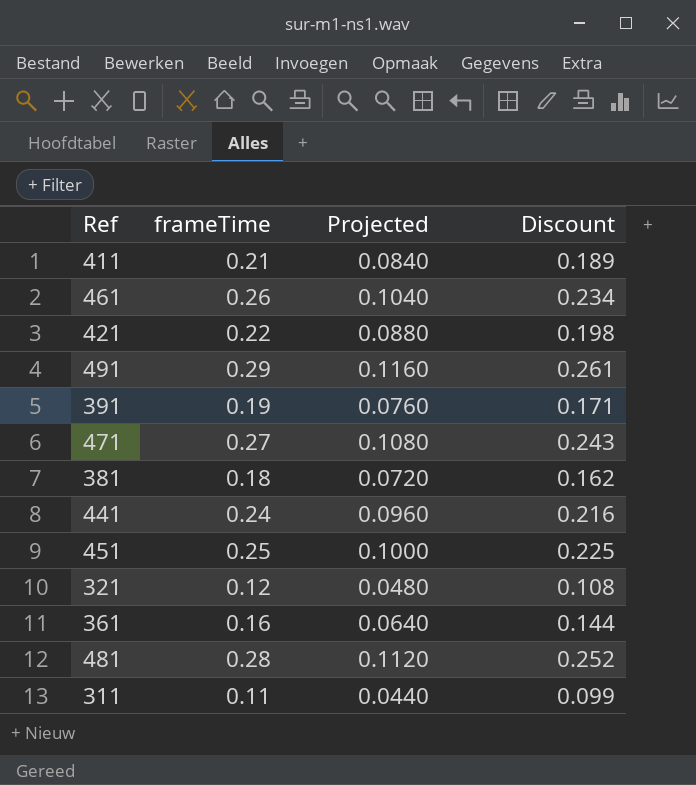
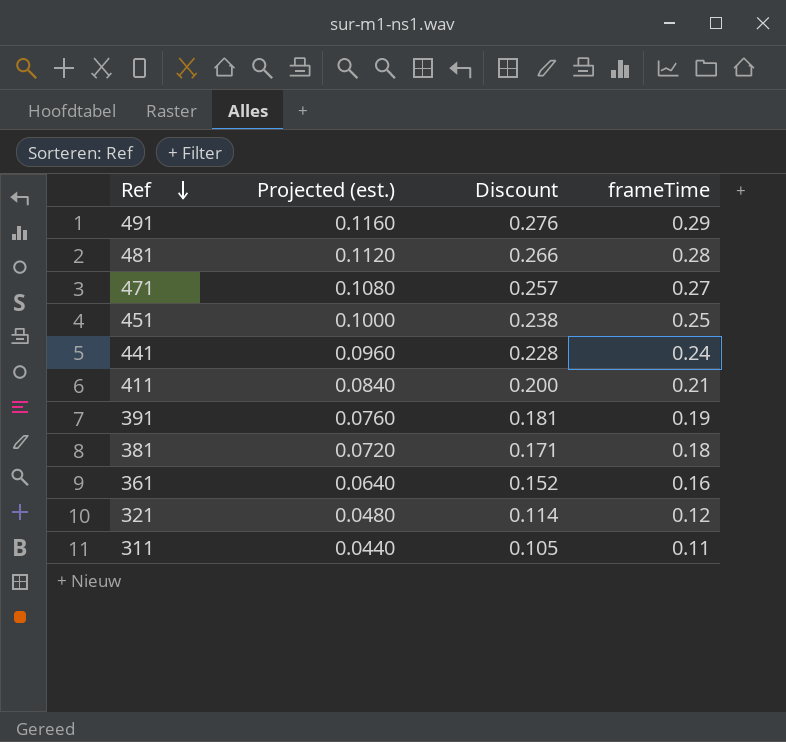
row order: none -> Ref descending
column name: Projected -> Projected (est.)
column Discount | formula: [frameTime] * 0.9 -> [frameTime] * 0.95
column frameTime | position: 2 -> 4
row 461: 0.26 | 0.1040 | 0.234 -> none
row 421: 0.22 | 0.0880 | 0.198 -> none

